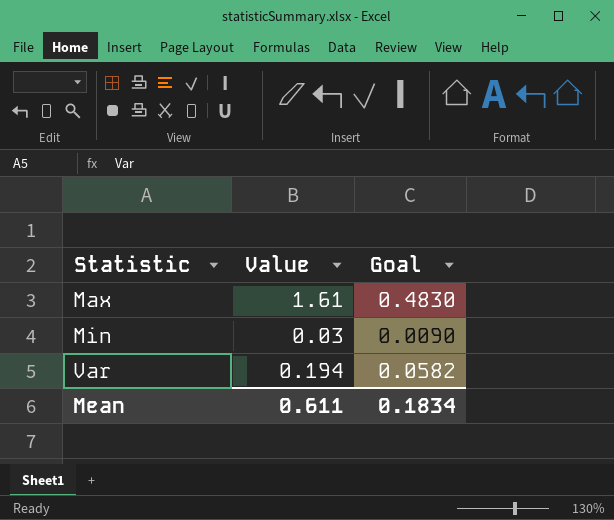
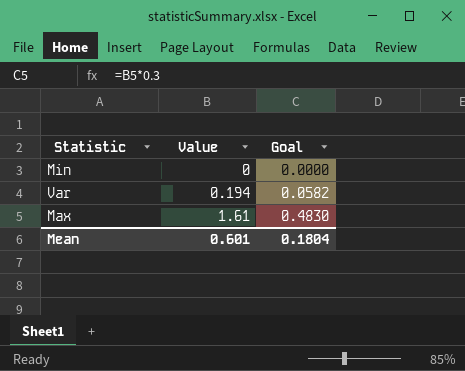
row order: Statistic ascending -> Value ascending
Min | Value: 0.03 -> 0
Min | Goal: 0.0090 -> 0.0000
Mean | Value: 0.611 -> 0.601
Mean | Goal: 0.1834 -> 0.1804

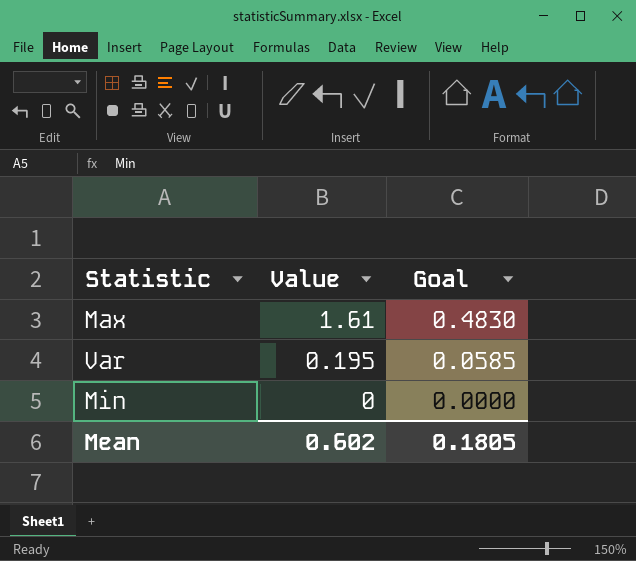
row order: Value ascending -> Value descending
Var | Value: 0.194 -> 0.195
Var | Goal: 0.0582 -> 0.0585
Mean | Value: 0.601 -> 0.602
Mean | Goal: 0.1804 -> 0.1805

